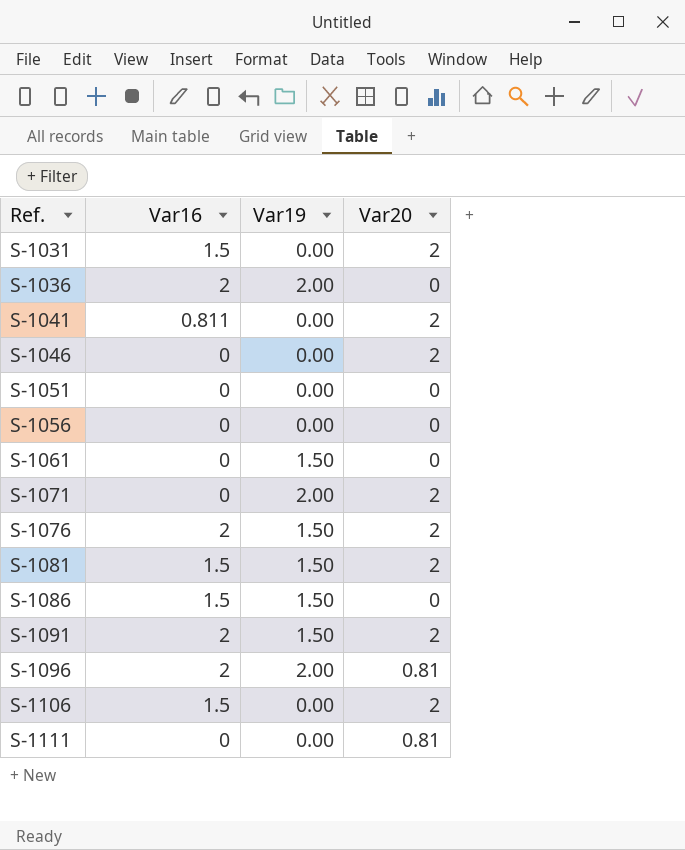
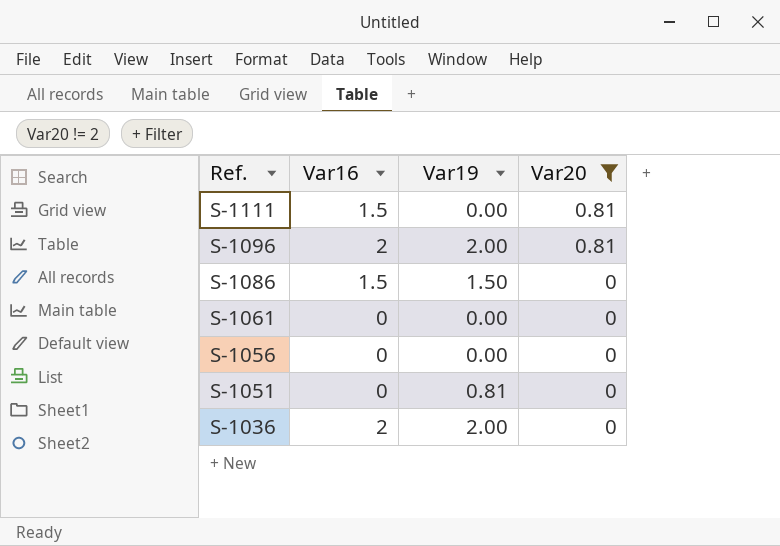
filter: none -> Var20 != 2
row order: Ref. ascending -> Ref. descending
S-1111 | Var16: 0 -> 1.5
S-1061 | Var19: 1.50 -> 0.00
S-1051 | Var19: 0.00 -> 0.81

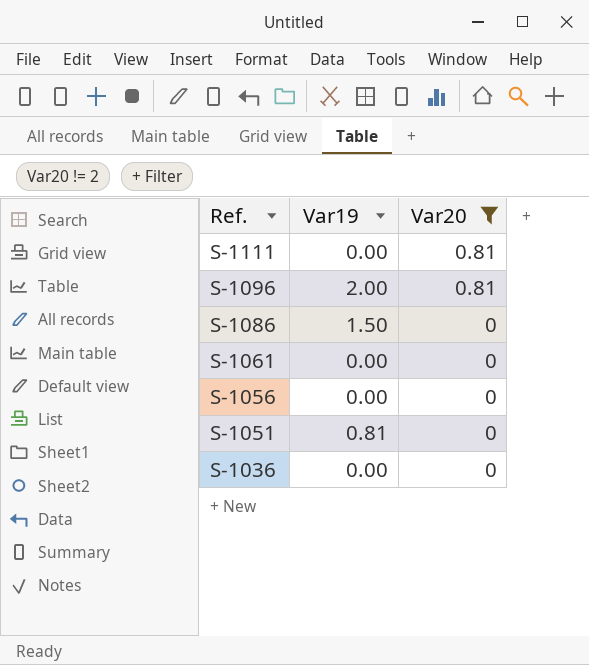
column Var16 | position: 2 -> none
S-1036 | Var19: 2.00 -> 0.00

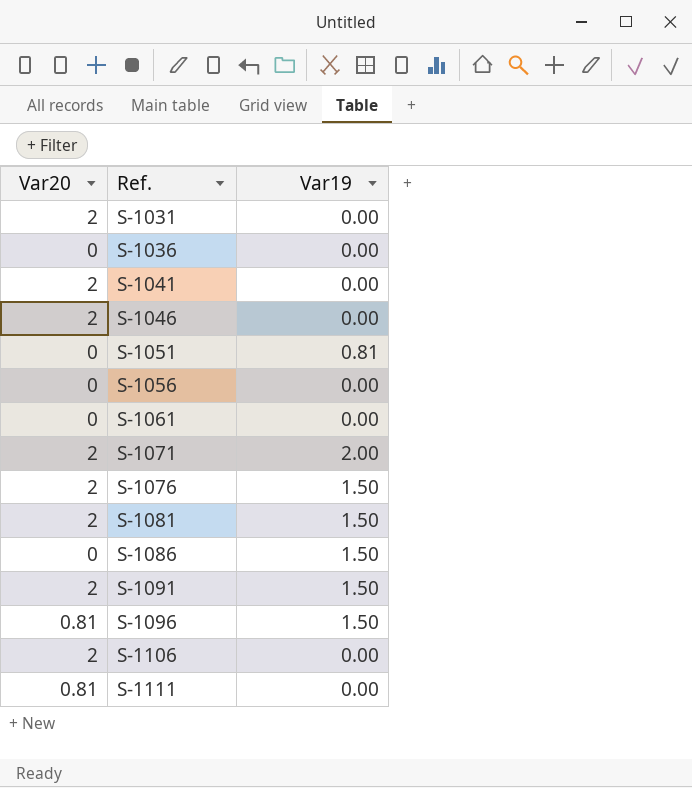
filter: Var20 != 2 -> none
row order: Ref. descending -> Ref. ascending
column Var20 | position: 3 -> 1
S-1096 | Var19: 2.00 -> 1.50

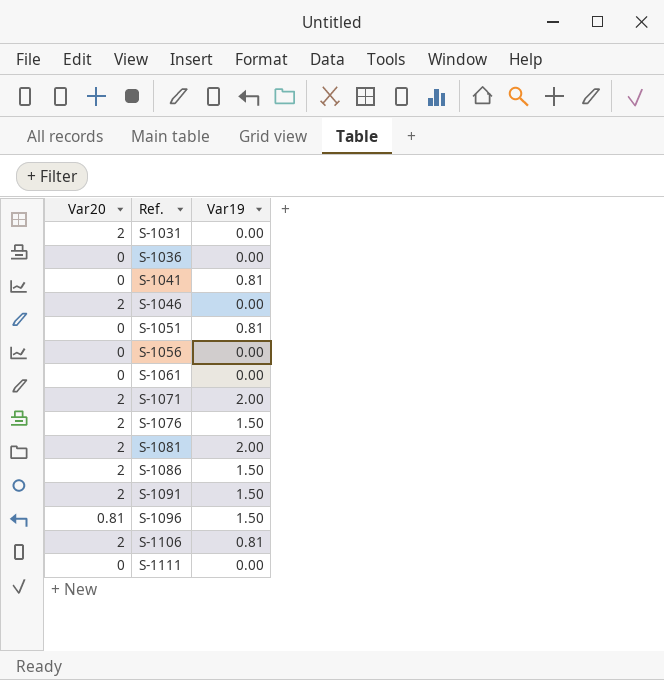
S-1041 | Var20: 2 -> 0
S-1041 | Var19: 0.00 -> 0.81
S-1081 | Var19: 1.50 -> 2.00
S-1086 | Var20: 0 -> 2
S-1106 | Var19: 0.00 -> 0.81
S-1111 | Var20: 0.81 -> 0

